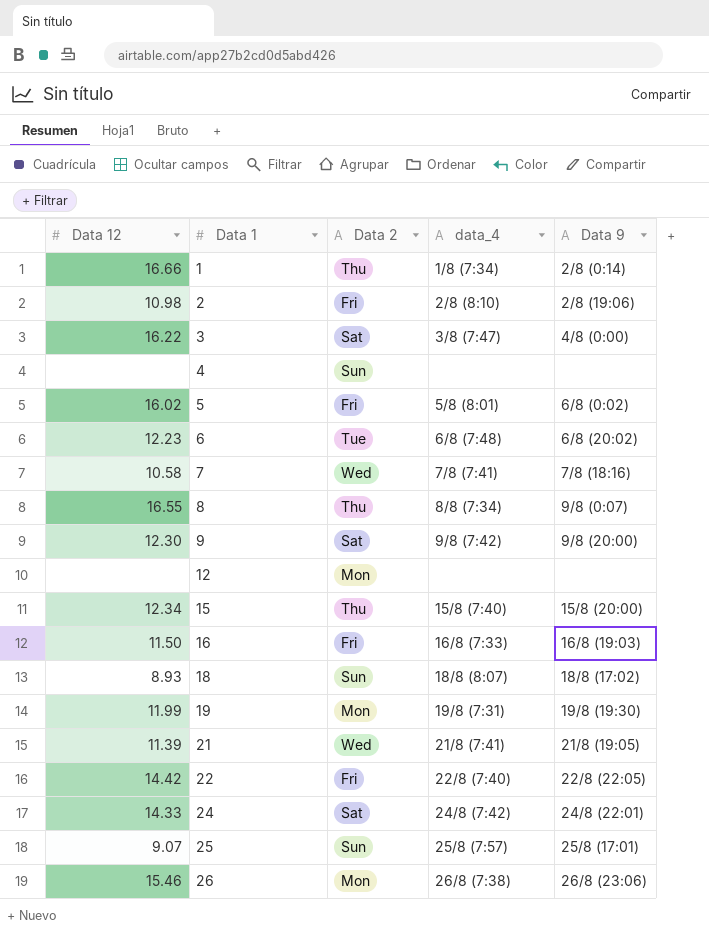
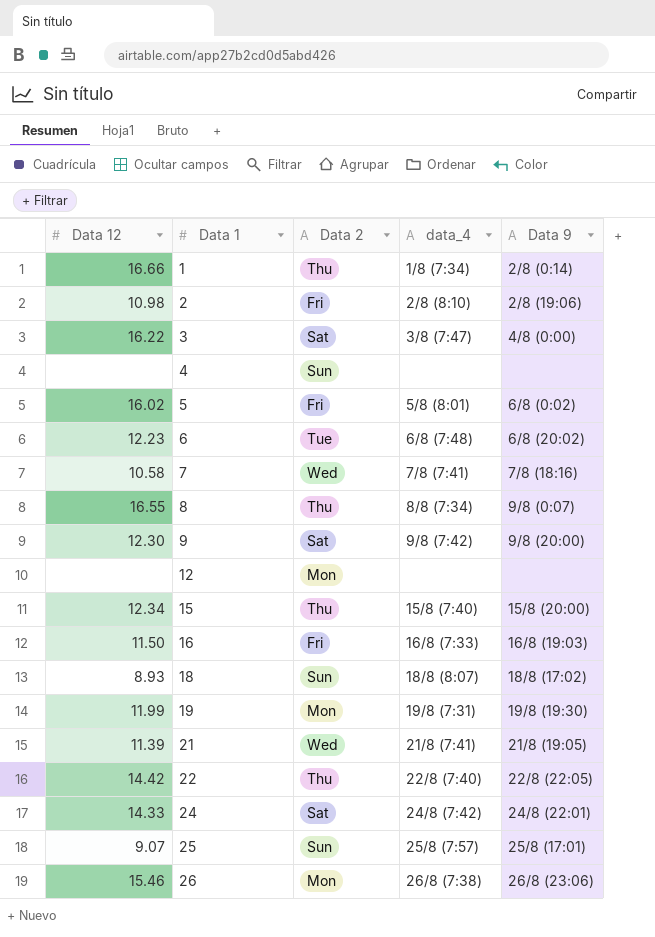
22 | Data 2: Fri -> Thu

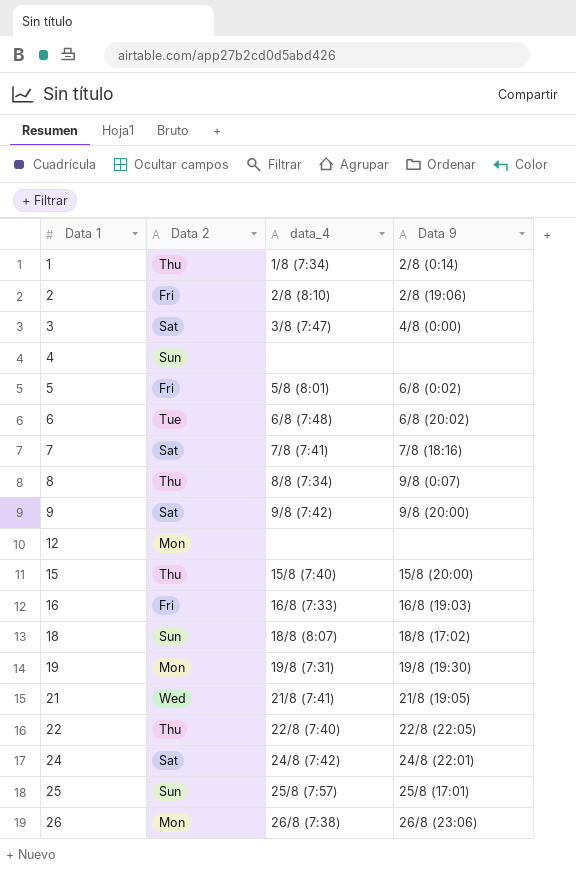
column Data 12 | position: 1 -> none
7 | Data 2: Wed -> Sat

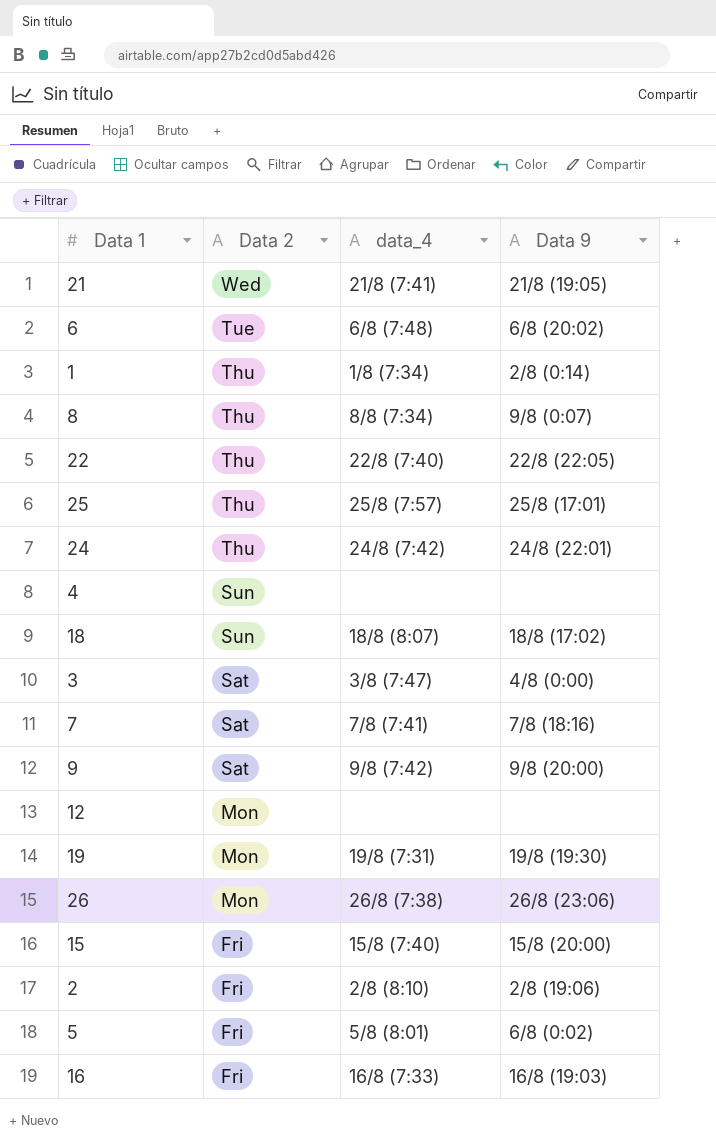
row order: Data 1 ascending -> Data 2 descending
25 | Data 2: Sun -> Thu
24 | Data 2: Sat -> Thu
15 | Data 2: Thu -> Fri

